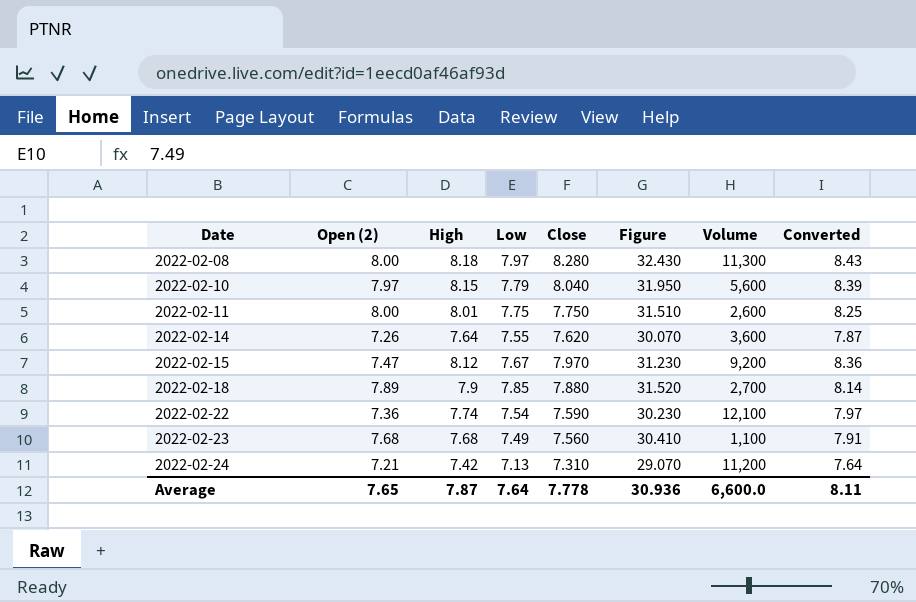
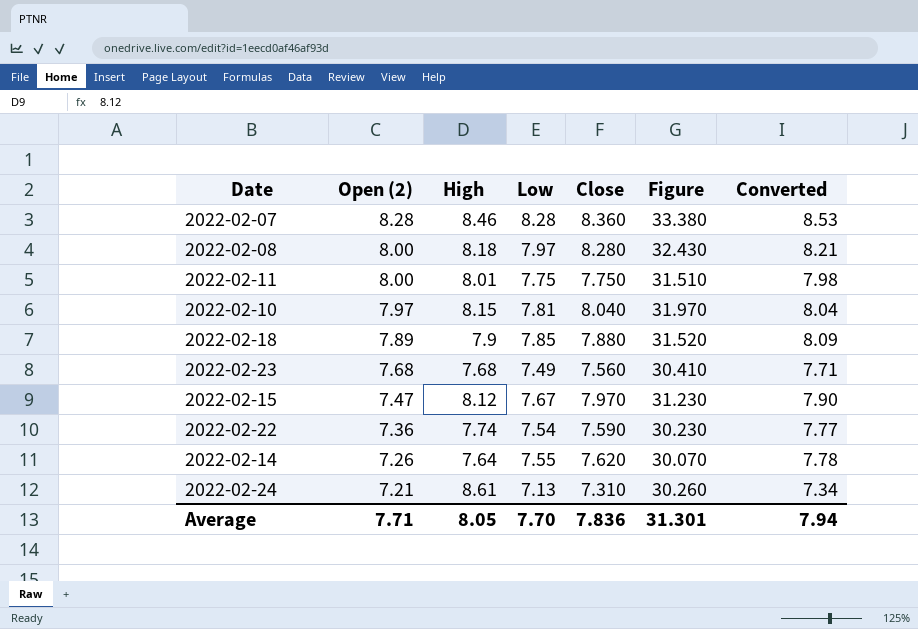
row order: Date ascending -> Open (2) descending
column Volume | position: 7 -> none
column Converted | formula: [High] * 1.03 -> [Low] * 1.03
row 2022-02-07: none -> 8.28 | 8.46 | 8.28 | 8.360 | 33.380 | 8.53
2022-02-10 | Low: 7.79 -> 7.81
2022-02-10 | Figure: 31.950 -> 31.970
2022-02-24 | High: 7.42 -> 8.61
2022-02-24 | Figure: 29.070 -> 30.260
Average | Open (2): 7.65 -> 7.71
Average | High: 7.87 -> 8.05
Average | Low: 7.64 -> 7.70
Average | Close: 7.778 -> 7.836
Average | Figure: 30.936 -> 31.301
Average | Converted: 8.11 -> 7.94

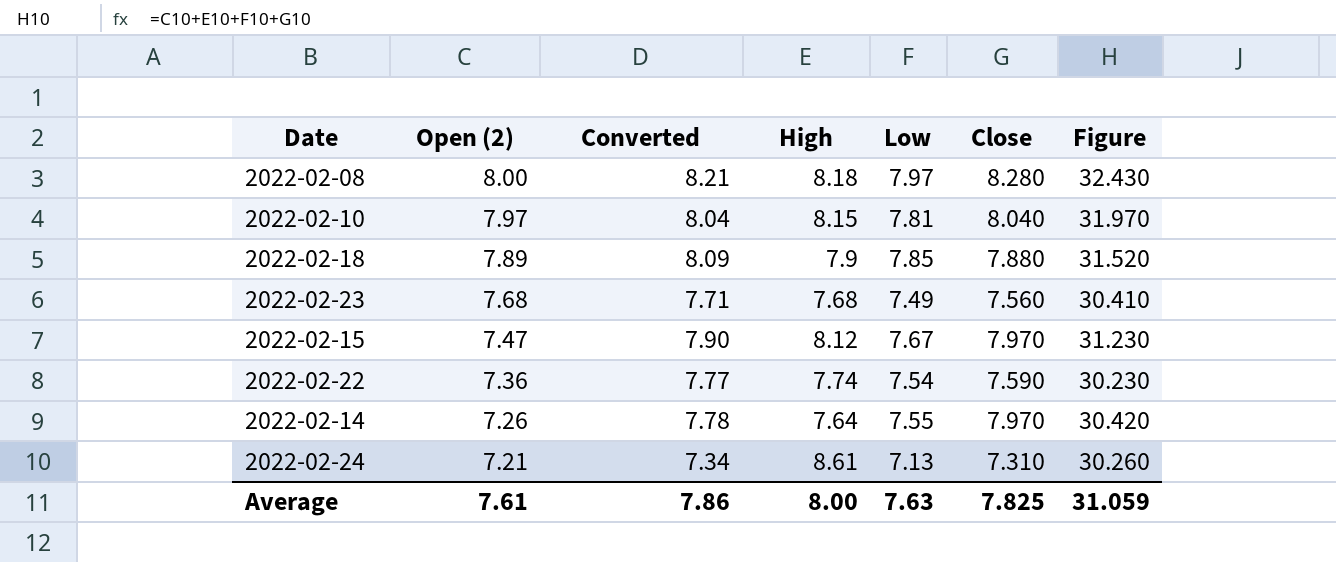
column Converted | position: 7 -> 3
row 2022-02-07: 8.28 | 8.46 | 8.28 | 8.360 | 33.380 | 8.53 -> none
row 2022-02-11: 8.00 | 8.01 | 7.75 | 7.750 | 31.510 | 7.98 -> none
2022-02-14 | Close: 7.620 -> 7.970
2022-02-14 | Figure: 30.070 -> 30.420
Average | Open (2): 7.71 -> 7.61
Average | Converted: 7.94 -> 7.86
Average | High: 8.05 -> 8.00
Average | Low: 7.70 -> 7.63
Average | Close: 7.836 -> 7.825
Average | Figure: 31.301 -> 31.059

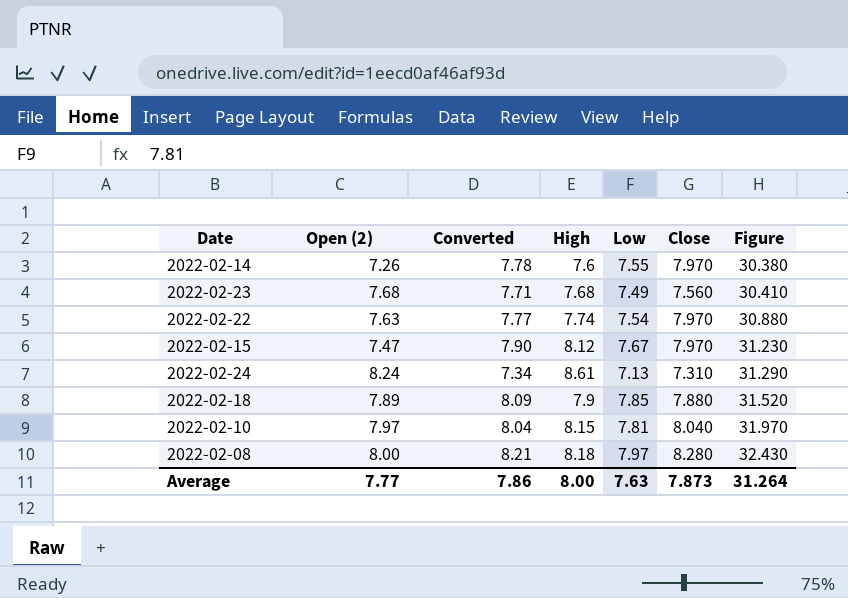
row order: Open (2) descending -> Figure ascending
2022-02-14 | High: 7.64 -> 7.6
2022-02-14 | Figure: 30.420 -> 30.380
2022-02-22 | Open (2): 7.36 -> 7.63
2022-02-22 | Close: 7.590 -> 7.970
2022-02-22 | Figure: 30.230 -> 30.880
2022-02-24 | Open (2): 7.21 -> 8.24
2022-02-24 | Figure: 30.260 -> 31.290
Average | Open (2): 7.61 -> 7.77
Average | Close: 7.825 -> 7.873
Average | Figure: 31.059 -> 31.264

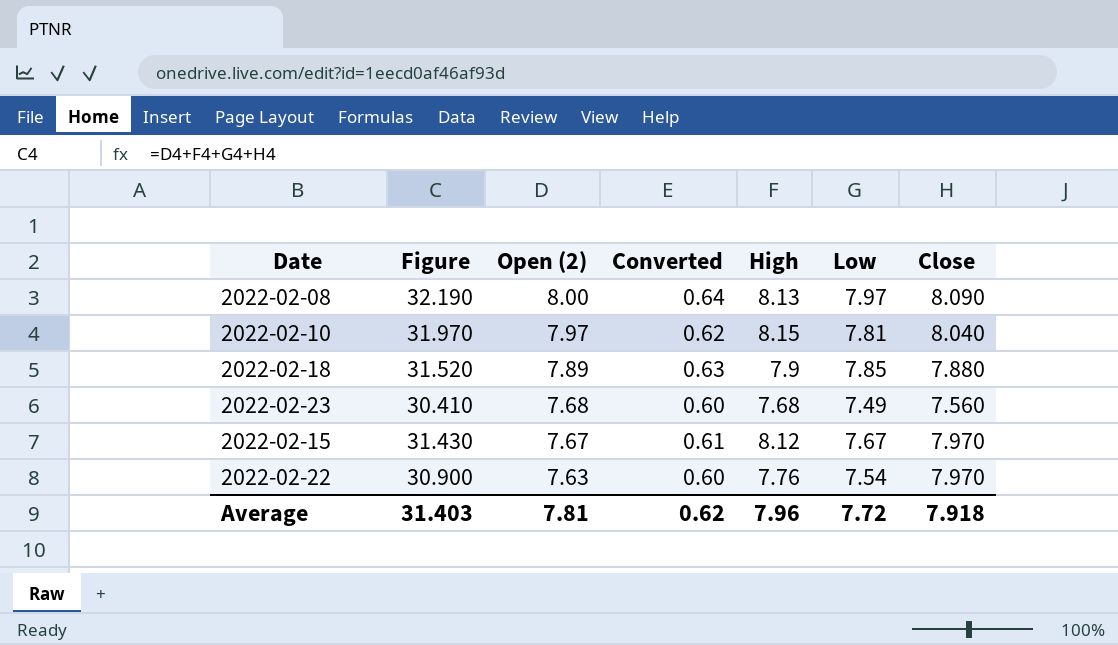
row order: Figure ascending -> Open (2) descending
column Figure | position: 7 -> 2
column Converted | formula: [Low] * 1.03 -> [Low] * 0.08
row 2022-02-14: 7.26 | 7.78 | 7.6 | 7.55 | 7.970 | 30.380 -> none
row 2022-02-24: 8.24 | 7.34 | 8.61 | 7.13 | 7.310 | 31.290 -> none
2022-02-08 | Figure: 32.430 -> 32.190
2022-02-08 | High: 8.18 -> 8.13
2022-02-08 | Close: 8.280 -> 8.090
2022-02-15 | Figure: 31.230 -> 31.430
2022-02-15 | Open (2): 7.47 -> 7.67
2022-02-22 | Figure: 30.880 -> 30.900
2022-02-22 | High: 7.74 -> 7.76
Average | Figure: 31.264 -> 31.403
Average | Open (2): 7.77 -> 7.81
Average | Converted: 7.86 -> 0.62
Average | High: 8.00 -> 7.96
Average | Low: 7.63 -> 7.72
Average | Close: 7.873 -> 7.918

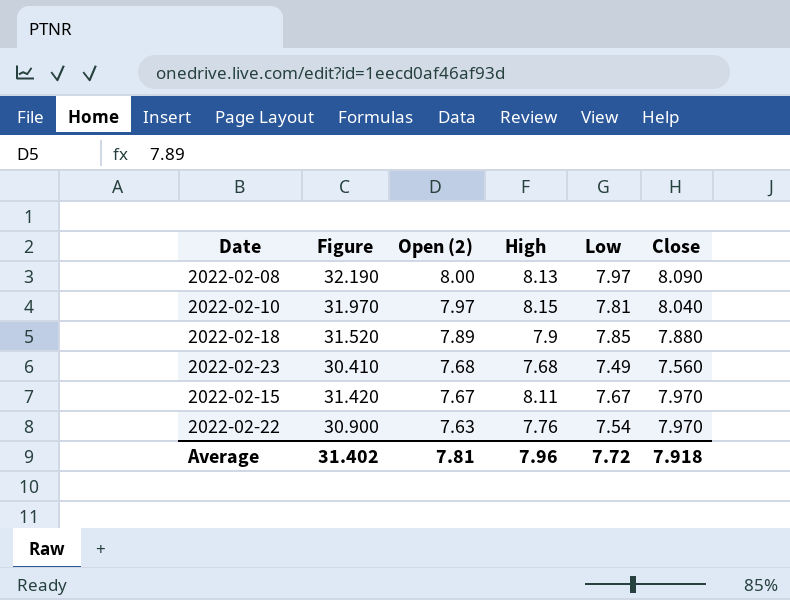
column Converted | formula: [Low] * 0.08 -> none
2022-02-15 | Figure: 31.430 -> 31.420
2022-02-15 | High: 8.12 -> 8.11
Average | Figure: 31.403 -> 31.402

